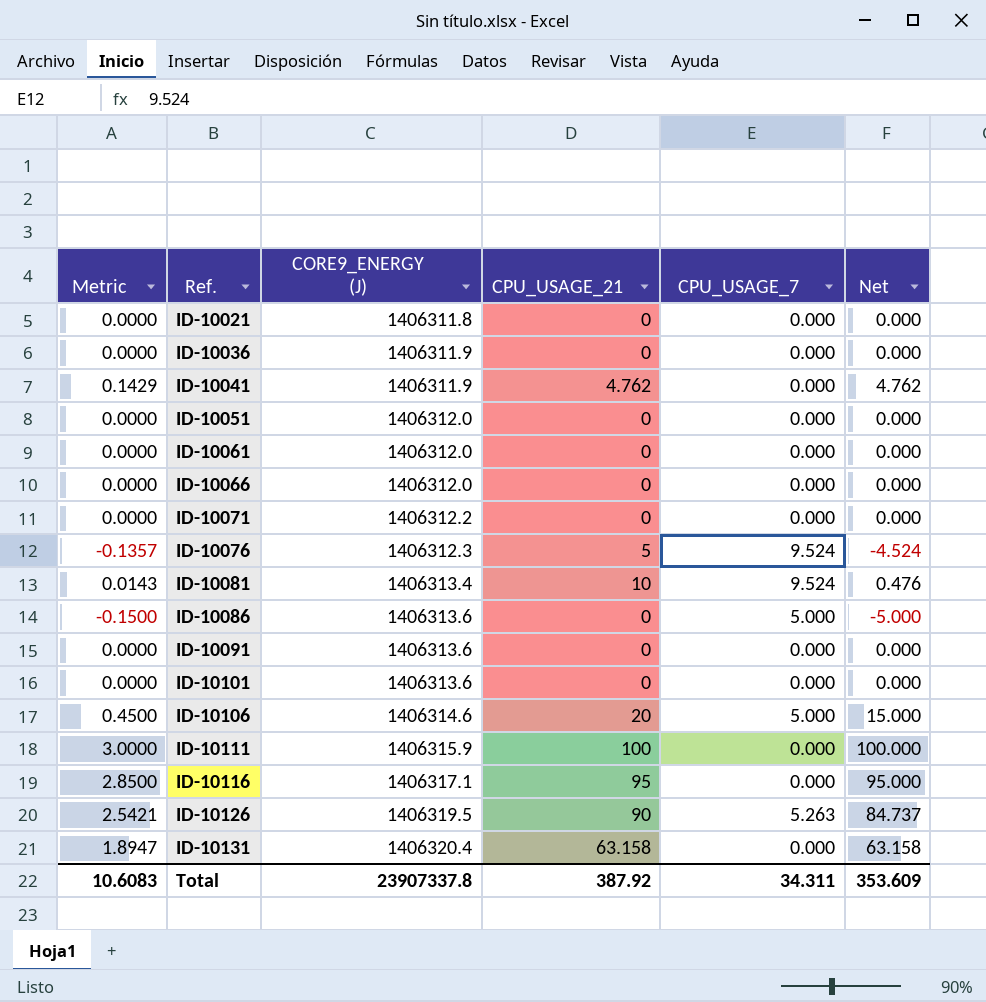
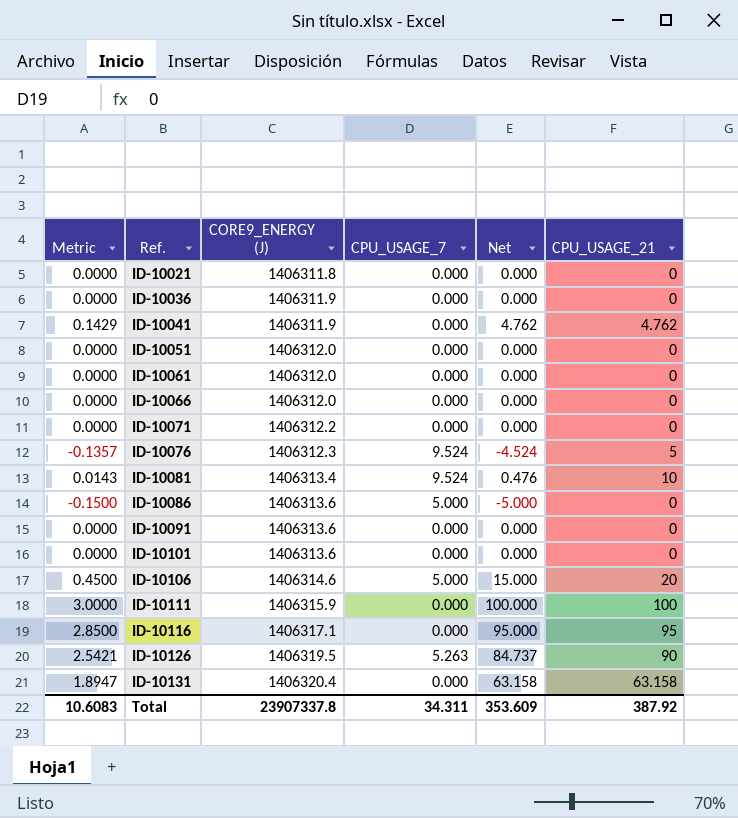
column CPU_USAGE_21 | position: 4 -> 6

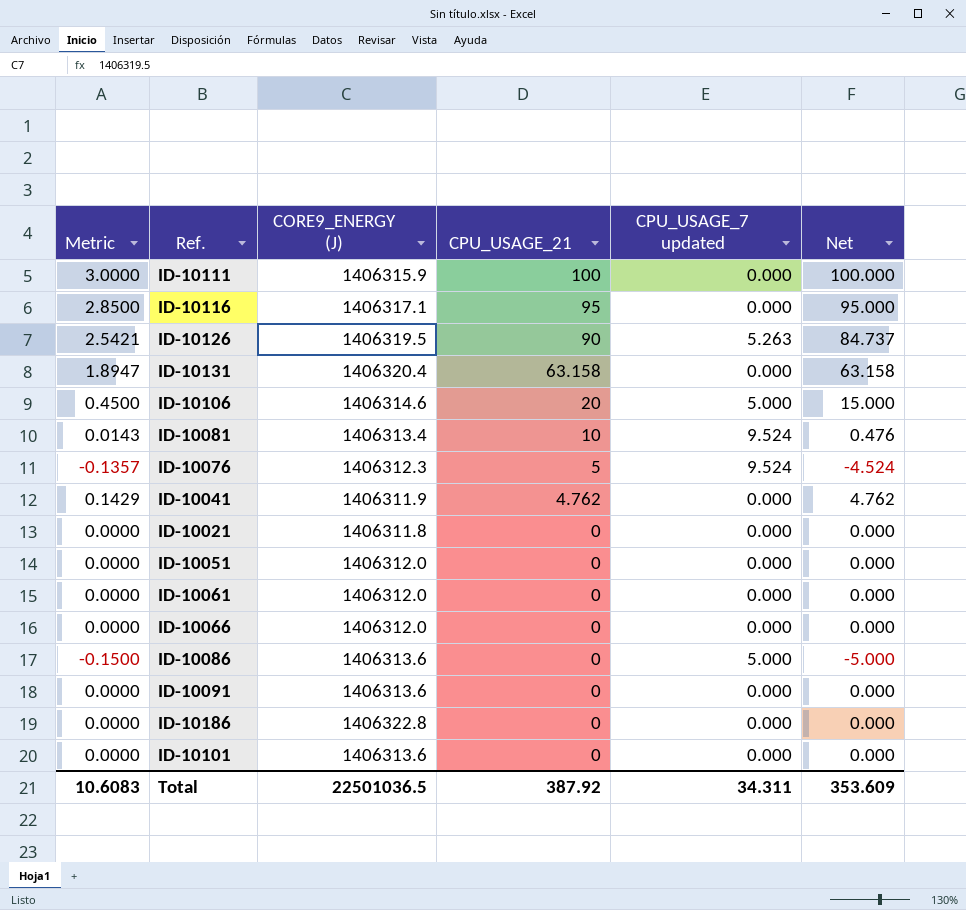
row order: Ref. ascending -> CPU_USAGE_21 descending
column CPU_USAGE_21 | position: 6 -> 4
column name: CPU_USAGE_7 -> CPU_USAGE_7 updated
row ID-10036: 0.0000 | 1406311.9 | 0.000 | 0.000 | 0 -> none
row ID-10071: 0.0000 | 1406312.2 | 0.000 | 0.000 | 0 -> none
row ID-10186: none -> 0.0000 | 1406322.8 | 0 | 0.000 | 0.000
Total | CORE9_ENERGY (J): 23907337.8 -> 22501036.5

